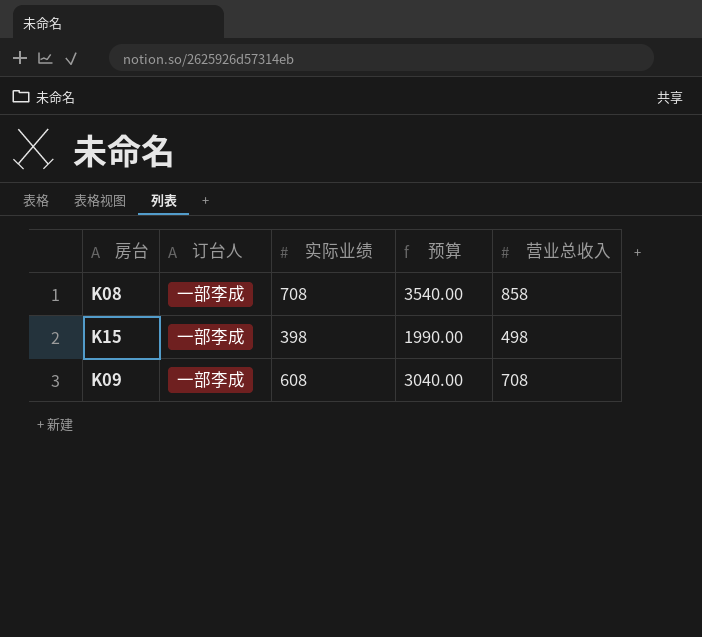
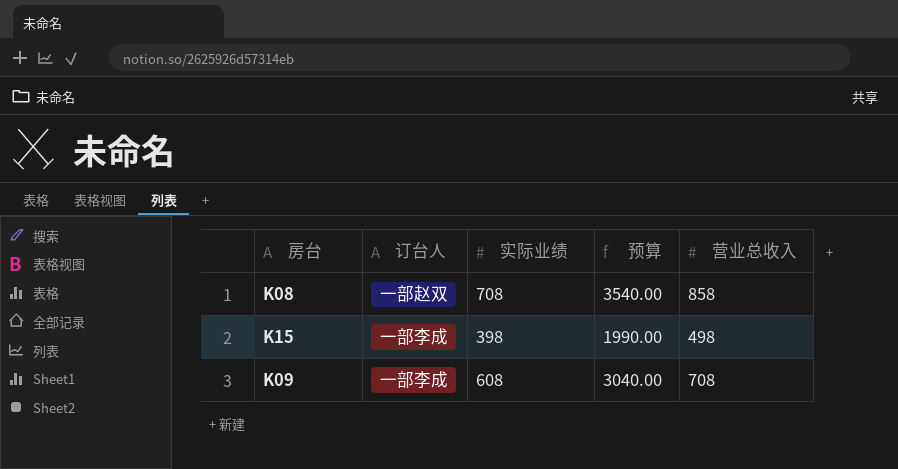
K08 | 订台人: 一部李成 -> 一部赵双

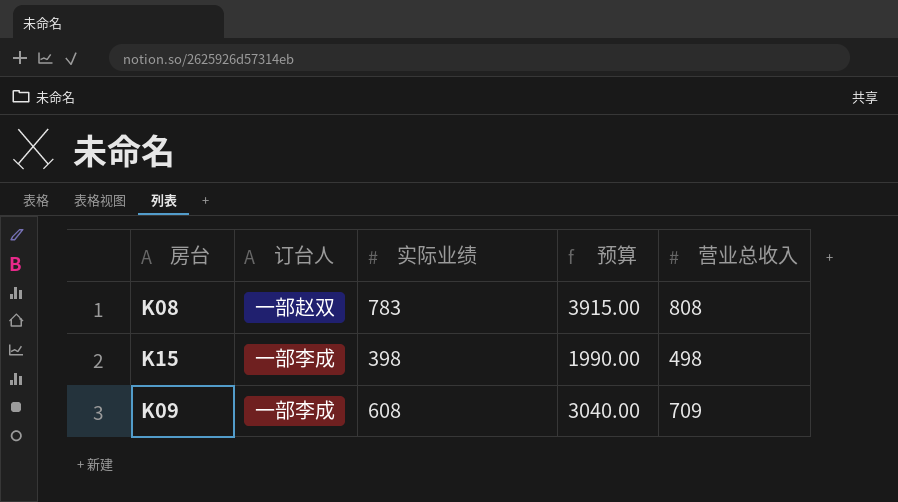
K08 | 实际业绩: 708 -> 783
K08 | 预算: 3540.00 -> 3915.00
K08 | 营业总收入: 858 -> 808
K09 | 营业总收入: 708 -> 709

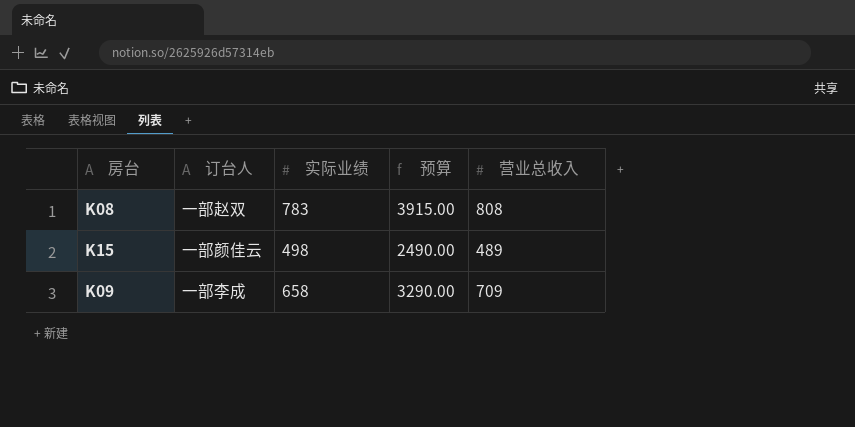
K15 | 订台人: 一部李成 -> 一部颜佳云
K15 | 实际业绩: 398 -> 498
K15 | 预算: 1990.00 -> 2490.00
K15 | 营业总收入: 498 -> 489
K09 | 实际业绩: 608 -> 658
K09 | 预算: 3040.00 -> 3290.00

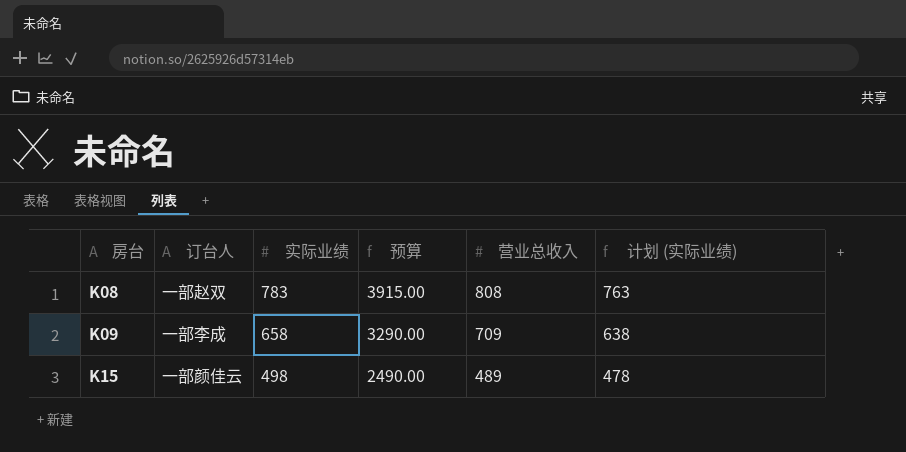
row order: none -> 房台 ascending
column 计划 (实际业绩) | formula: none -> [实际业绩] - 20

